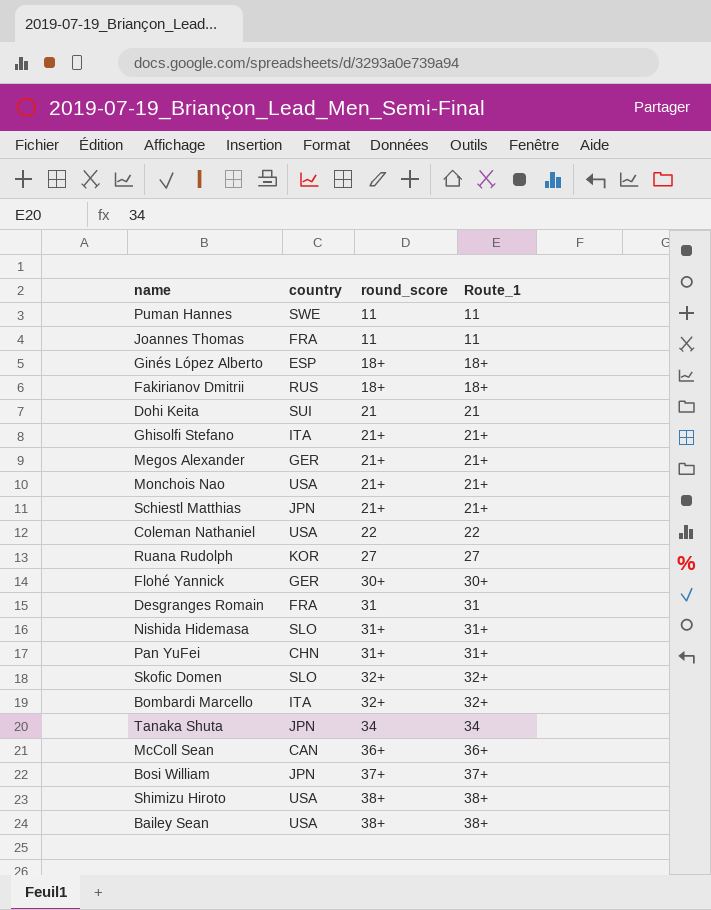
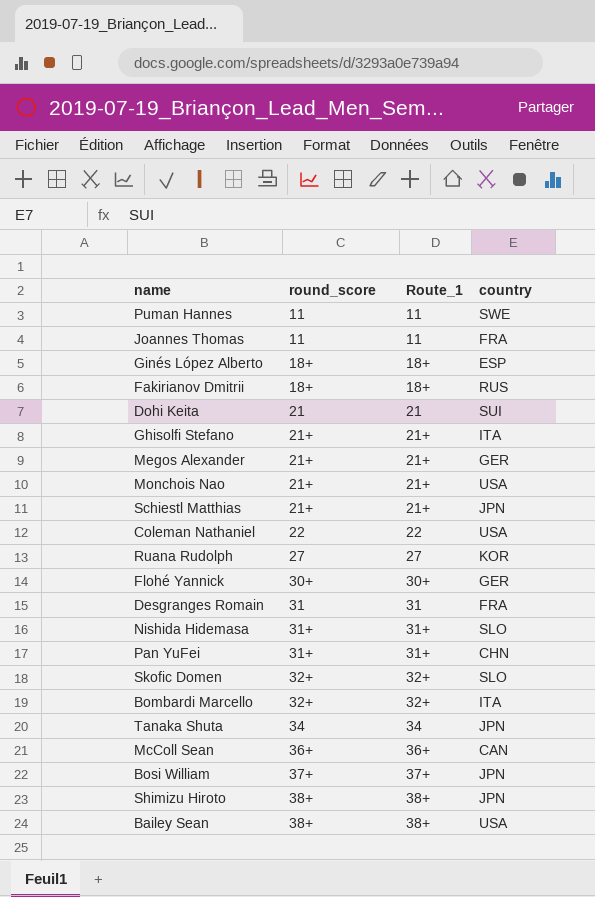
column country | position: 2 -> 4
Shimizu Hiroto | country: USA -> JPN

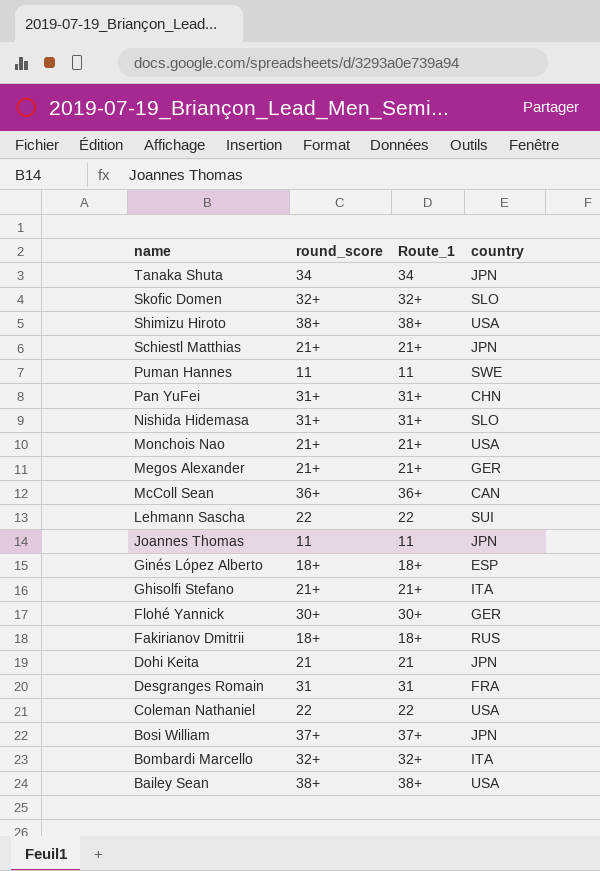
row order: round_score ascending -> name descending
row Ruana Rudolph: 27 | 27 | KOR -> none
Shimizu Hiroto | country: JPN -> USA
row Lehmann Sascha: none -> 22 | 22 | SUI
Joannes Thomas | country: FRA -> JPN
Dohi Keita | country: SUI -> JPN

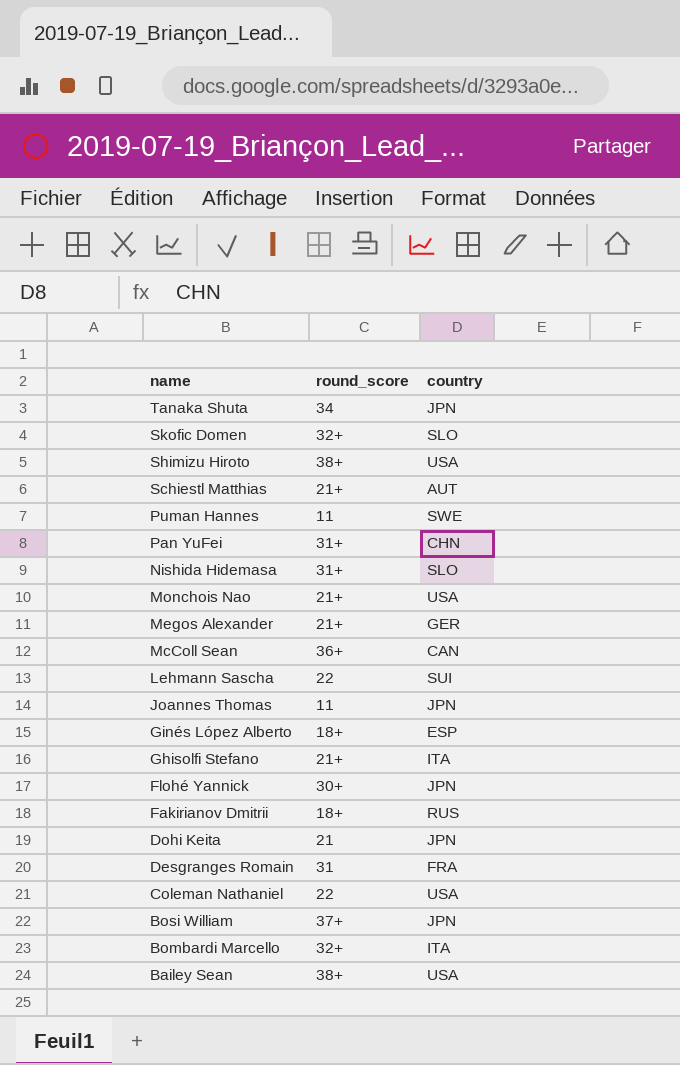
column Route_1 | position: 3 -> none
Schiestl Matthias | country: JPN -> AUT
Flohé Yannick | country: GER -> JPN

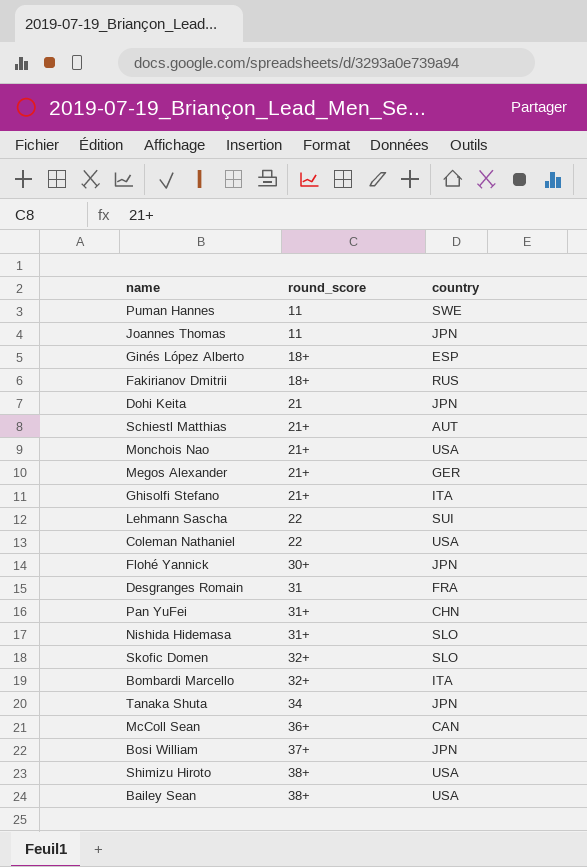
row order: name descending -> round_score ascending

